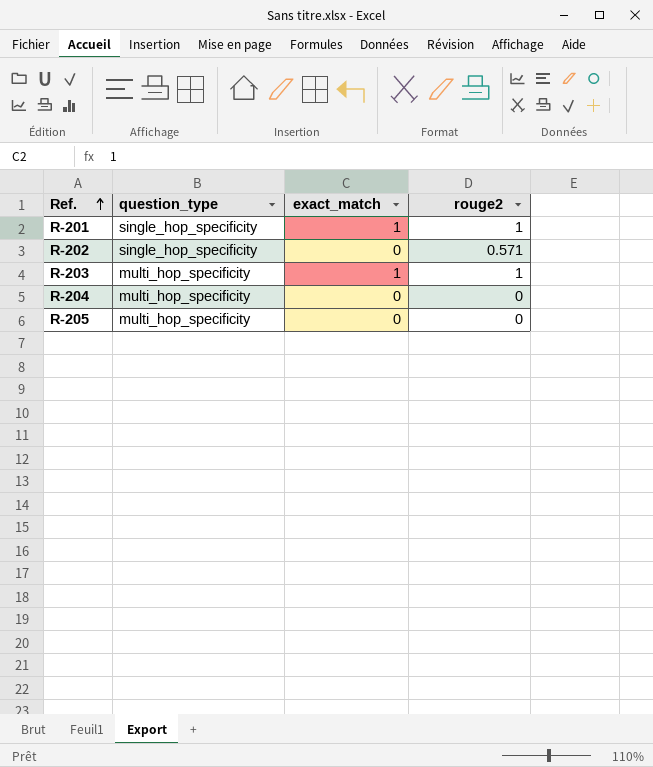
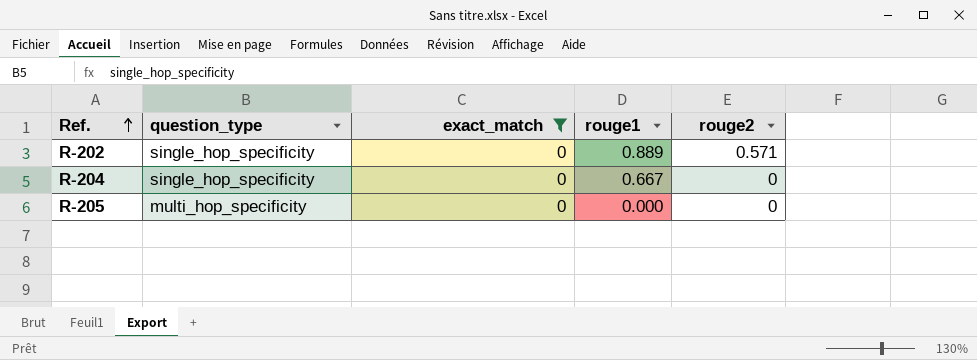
filter: none -> exact_match = 0
column rouge1 | position: none -> 4
R-204 | question_type: multi_hop_specificity -> single_hop_specificity

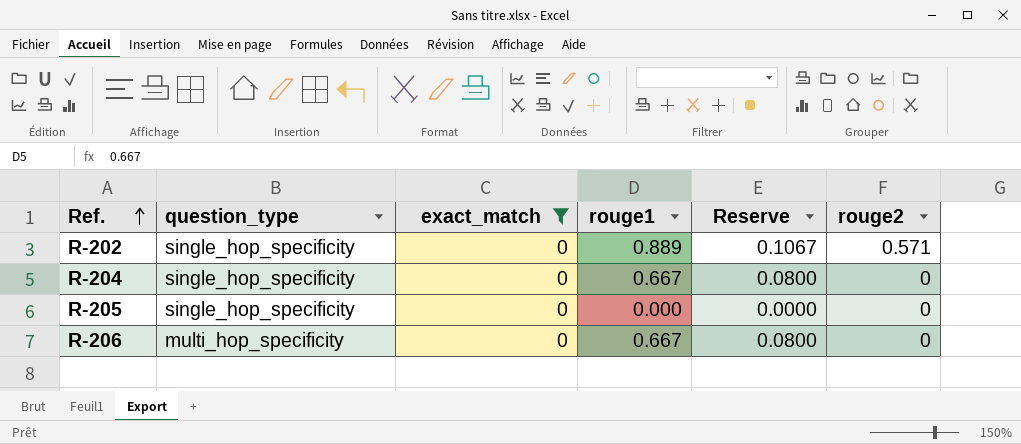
column Reserve | formula: none -> [rouge1] * 0.12
R-205 | question_type: multi_hop_specificity -> single_hop_specificity
row R-206: none -> multi_hop_specificity | 0 | 0.667 | 0.0800 | 0

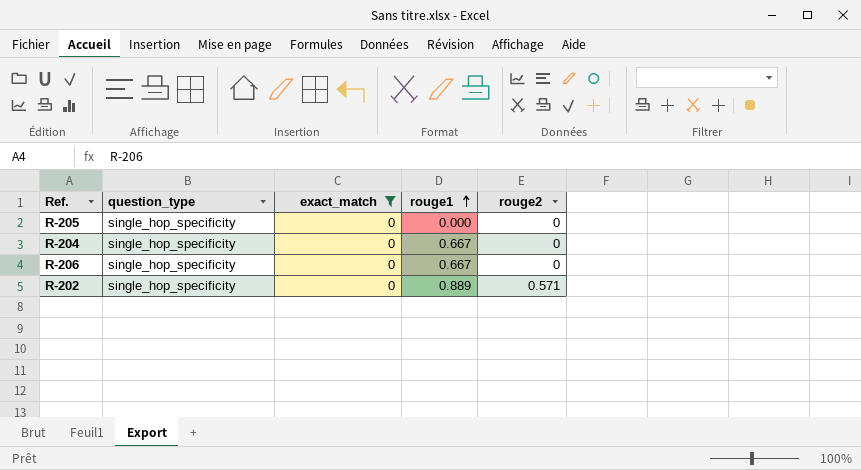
row order: Ref. ascending -> rouge1 ascending
column Reserve | formula: [rouge1] * 0.12 -> none
R-206 | question_type: multi_hop_specificity -> single_hop_specificity

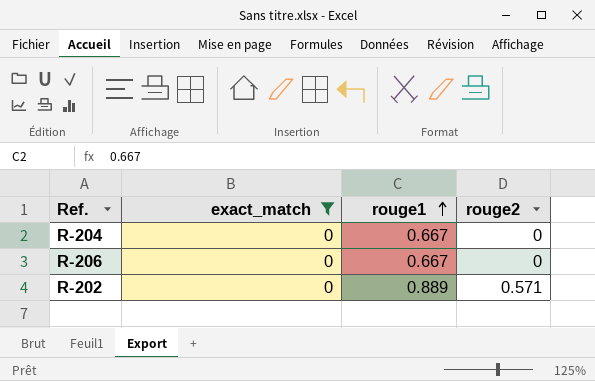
column question_type | position: 2 -> none
row R-205: single_hop_specificity | 0 | 0.000 | 0 -> none

